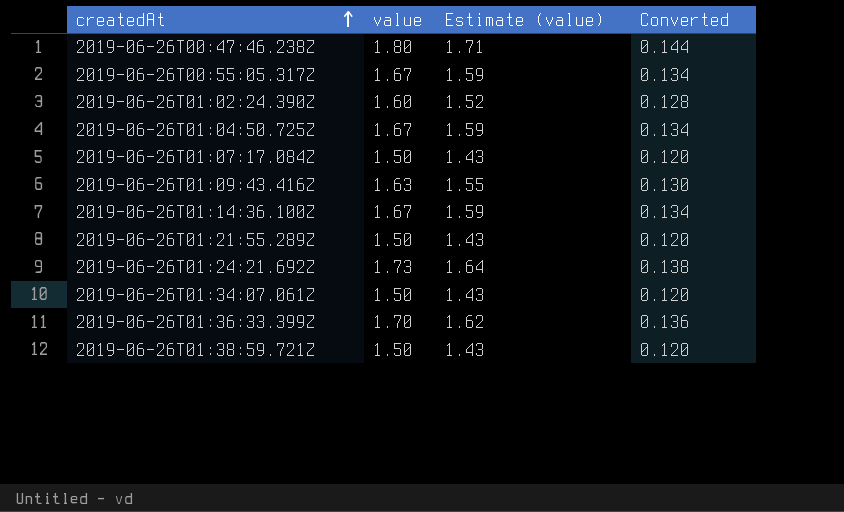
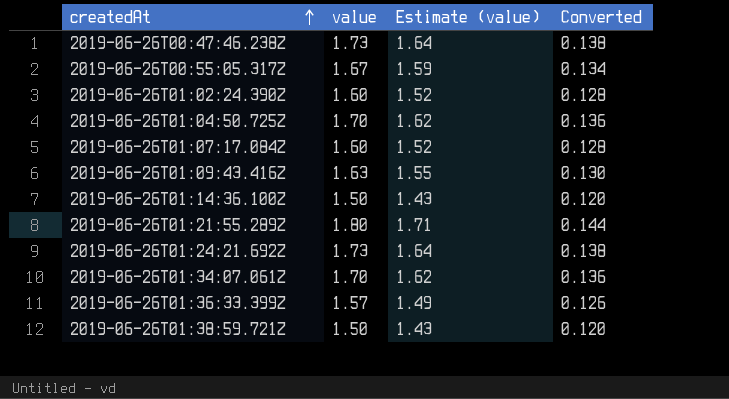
2019-06-26T00:47:46.238Z | value: 1.80 -> 1.73
2019-06-26T00:47:46.238Z | Estimate (value): 1.71 -> 1.64
2019-06-26T00:47:46.238Z | Converted: 0.144 -> 0.138
2019-06-26T01:04:50.725Z | value: 1.67 -> 1.70
2019-06-26T01:04:50.725Z | Estimate (value): 1.59 -> 1.62
2019-06-26T01:04:50.725Z | Converted: 0.134 -> 0.136
2019-06-26T01:07:17.084Z | value: 1.50 -> 1.60
2019-06-26T01:07:17.084Z | Estimate (value): 1.43 -> 1.52
2019-06-26T01:07:17.084Z | Converted: 0.120 -> 0.128
2019-06-26T01:14:36.100Z | value: 1.67 -> 1.50
2019-06-26T01:14:36.100Z | Estimate (value): 1.59 -> 1.43
2019-06-26T01:14:36.100Z | Converted: 0.134 -> 0.120
2019-06-26T01:21:55.289Z | value: 1.50 -> 1.80
2019-06-26T01:21:55.289Z | Estimate (value): 1.43 -> 1.71
2019-06-26T01:21:55.289Z | Converted: 0.120 -> 0.144
2019-06-26T01:34:07.061Z | value: 1.50 -> 1.70
2019-06-26T01:34:07.061Z | Estimate (value): 1.43 -> 1.62
2019-06-26T01:34:07.061Z | Converted: 0.120 -> 0.136
2019-06-26T01:36:33.399Z | value: 1.70 -> 1.57
2019-06-26T01:36:33.399Z | Estimate (value): 1.62 -> 1.49
2019-06-26T01:36:33.399Z | Converted: 0.136 -> 0.126

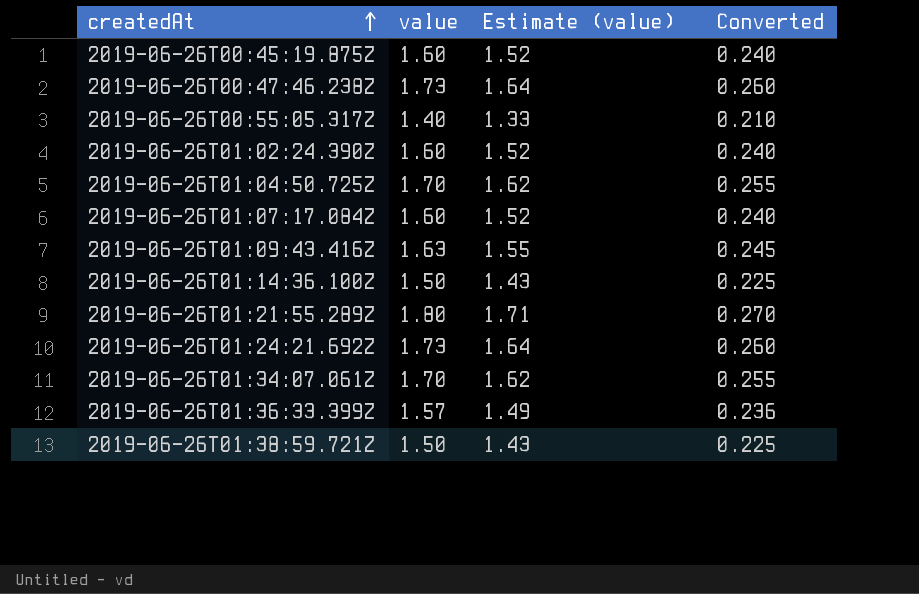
column Converted | formula: [value] * 0.08 -> [value] * 0.15
row 2019-06-26T00:45:19.875Z: none -> 1.60 | 1.52 | 0.240
2019-06-26T00:55:05.317Z | value: 1.67 -> 1.40
2019-06-26T00:55:05.317Z | Estimate (value): 1.59 -> 1.33

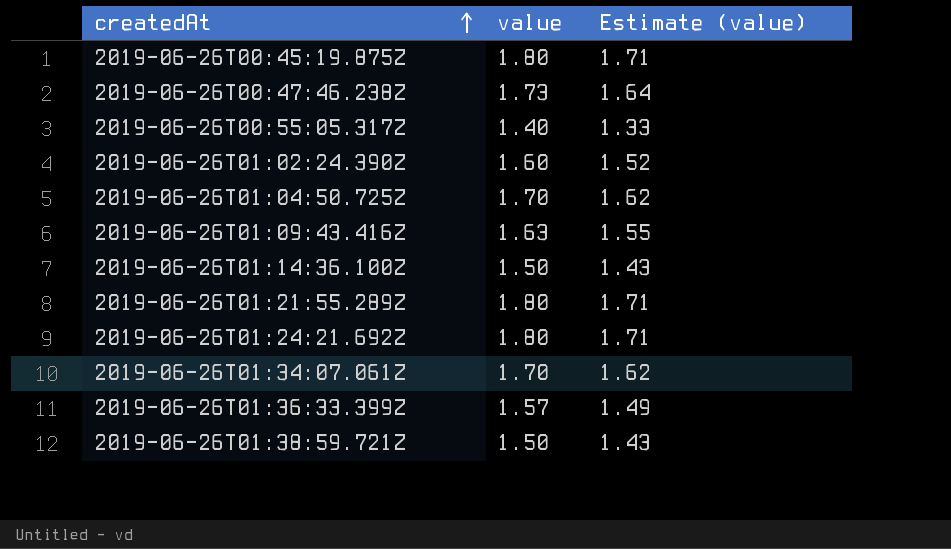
column Converted | formula: [value] * 0.15 -> none
row 2019-06-26T01:07:17.084Z: 1.60 | 1.52 | 0.240 -> none
2019-06-26T00:45:19.875Z | value: 1.60 -> 1.80
2019-06-26T00:45:19.875Z | Estimate (value): 1.52 -> 1.71
2019-06-26T01:24:21.692Z | value: 1.73 -> 1.80
2019-06-26T01:24:21.692Z | Estimate (value): 1.64 -> 1.71

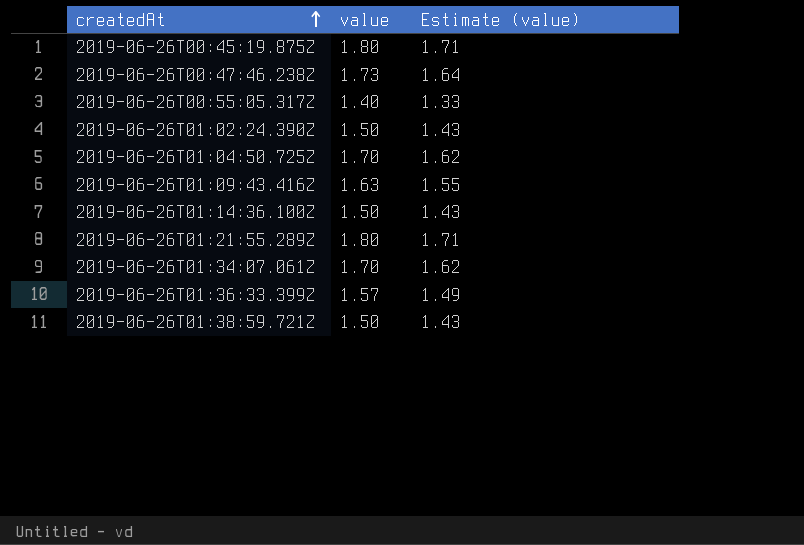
row 2019-06-26T01:24:21.692Z: 1.80 | 1.71 -> none
2019-06-26T01:02:24.390Z | value: 1.60 -> 1.50
2019-06-26T01:02:24.390Z | Estimate (value): 1.52 -> 1.43

